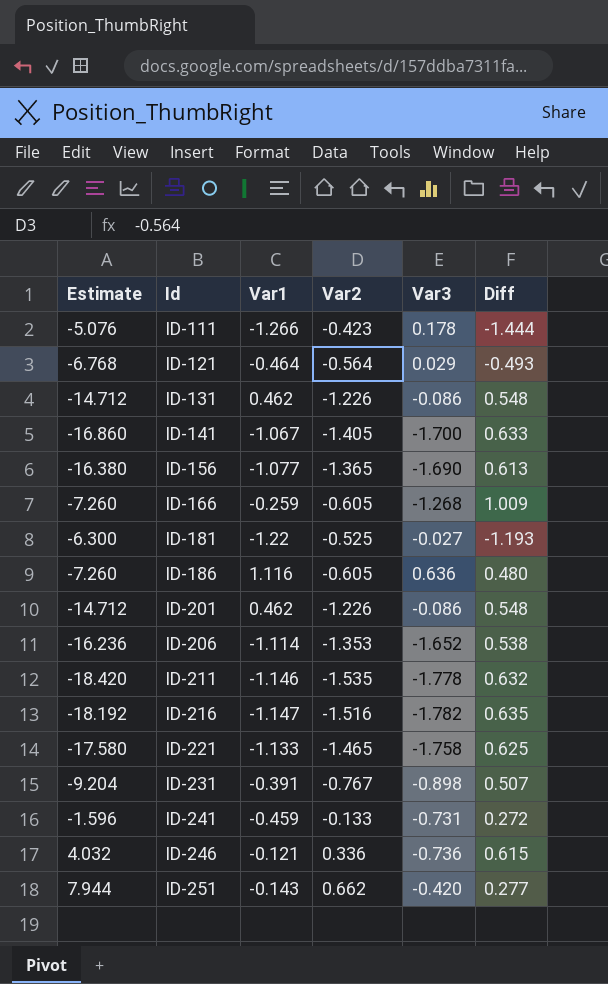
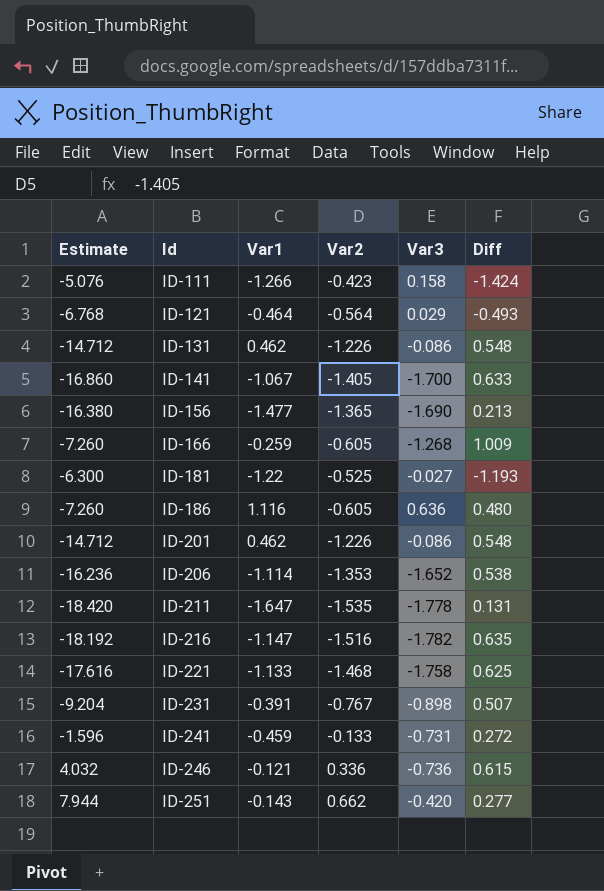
ID-111 | Var3: 0.178 -> 0.158
ID-111 | Diff: -1.444 -> -1.424
ID-156 | Var1: -1.077 -> -1.477
ID-156 | Diff: 0.613 -> 0.213
ID-211 | Var1: -1.146 -> -1.647
ID-211 | Diff: 0.632 -> 0.131
ID-221 | Estimate: -17.580 -> -17.616
ID-221 | Var2: -1.465 -> -1.468

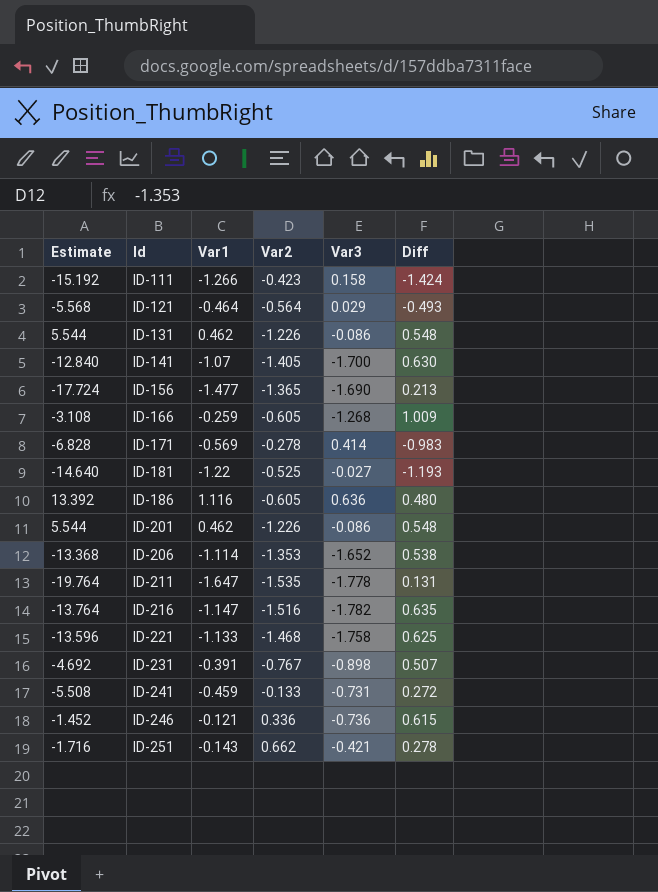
column Estimate | formula: [Var2] * 12 -> [Var1] * 12
ID-141 | Var1: -1.067 -> -1.07
ID-141 | Diff: 0.633 -> 0.630
row ID-171: none -> -6.828 | -0.569 | -0.278 | 0.414 | -0.983
ID-251 | Var3: -0.420 -> -0.421
ID-251 | Diff: 0.277 -> 0.278

